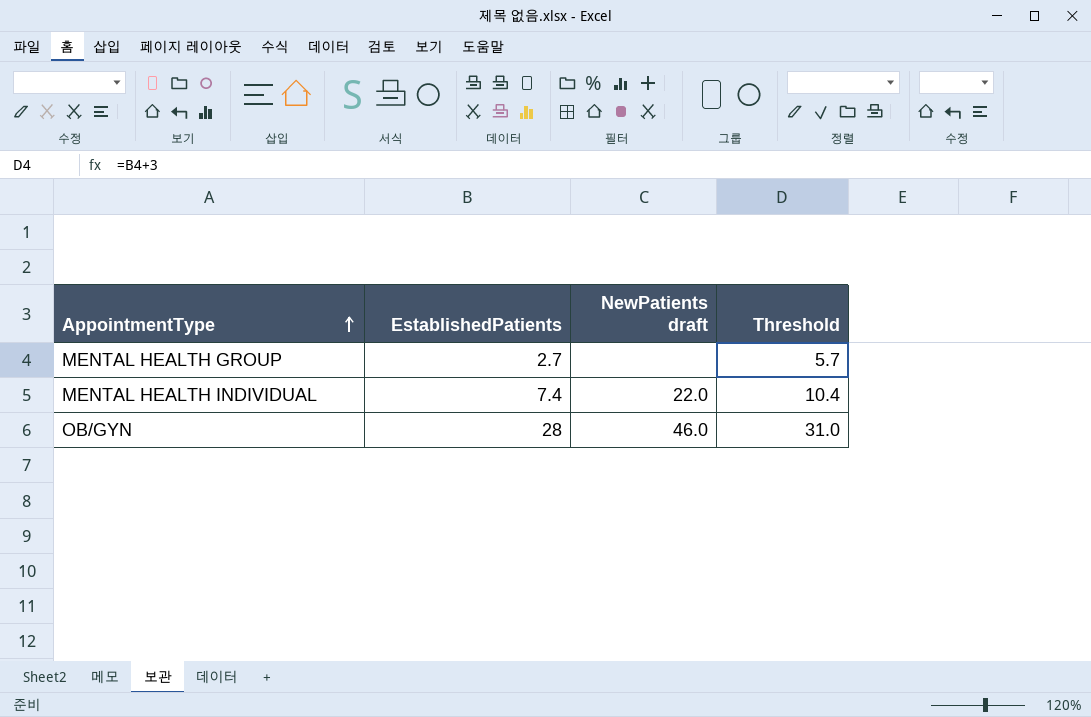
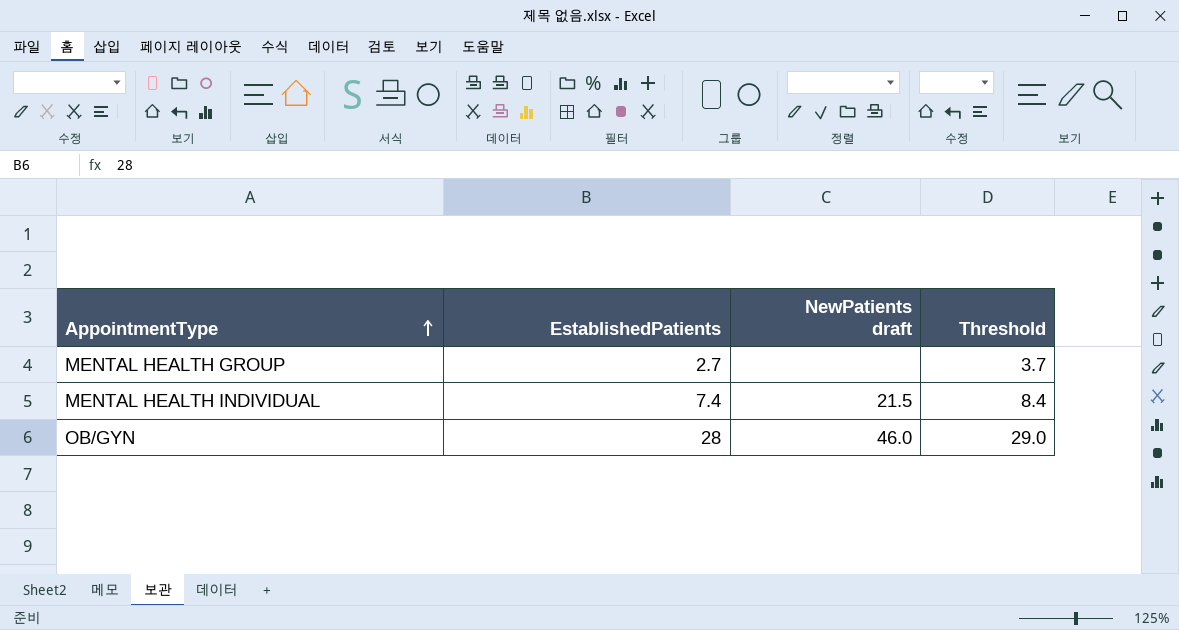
column Threshold | formula: [EstablishedPatients] + 3 -> [EstablishedPatients] + 1
MENTAL HEALTH INDIVIDUAL | NewPatients draft: 22.0 -> 21.5

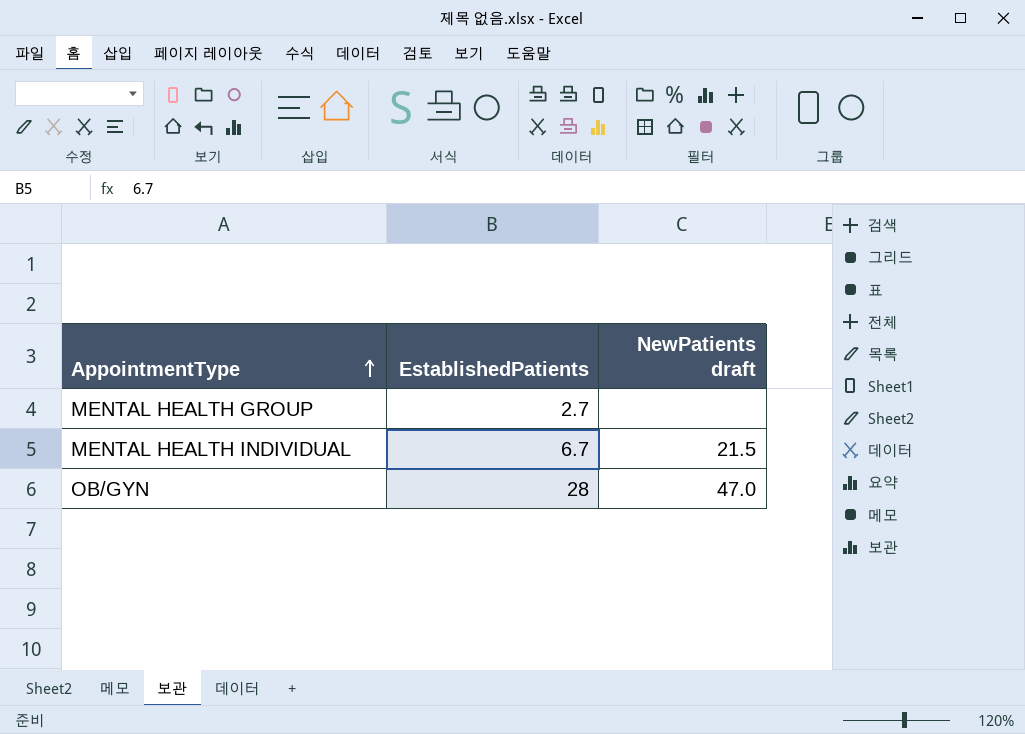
column Threshold | formula: [EstablishedPatients] + 1 -> none
MENTAL HEALTH INDIVIDUAL | EstablishedPatients: 7.4 -> 6.7
OB/GYN | NewPatients draft: 46.0 -> 47.0

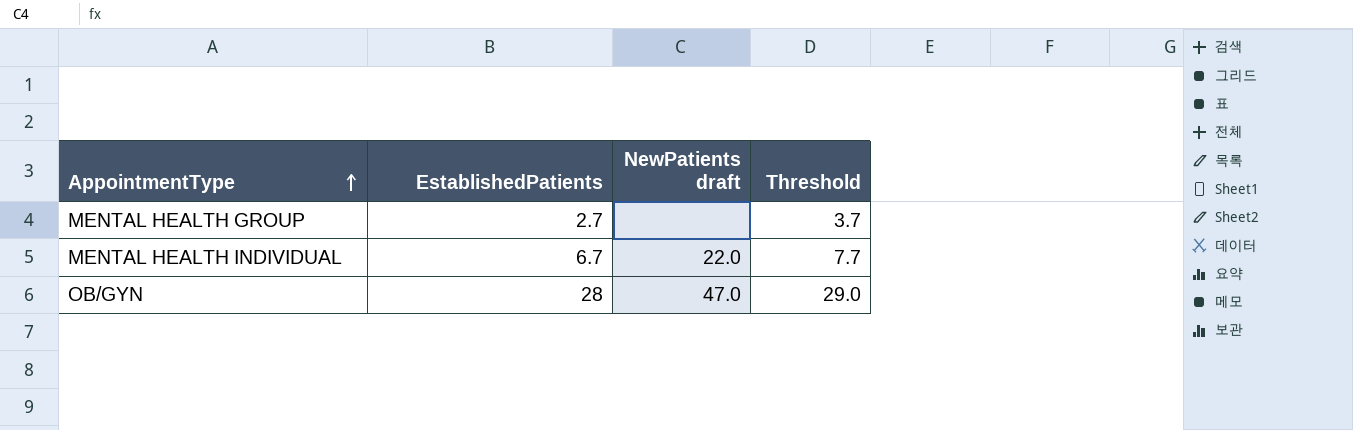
column Threshold | formula: none -> [EstablishedPatients] + 1
MENTAL HEALTH INDIVIDUAL | NewPatients draft: 21.5 -> 22.0

